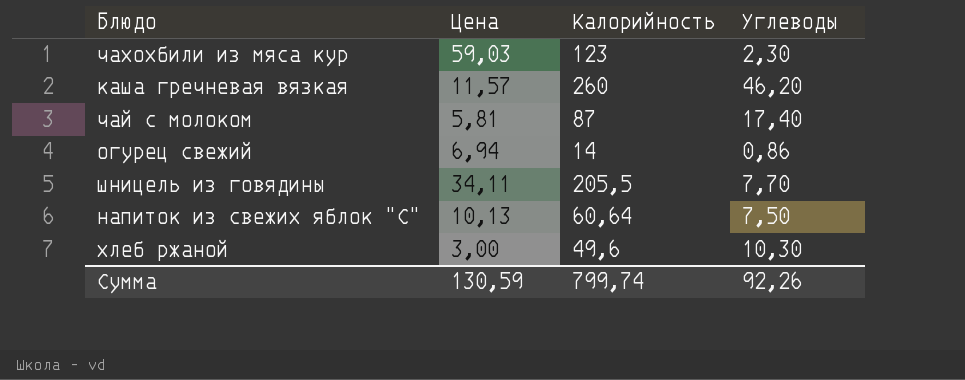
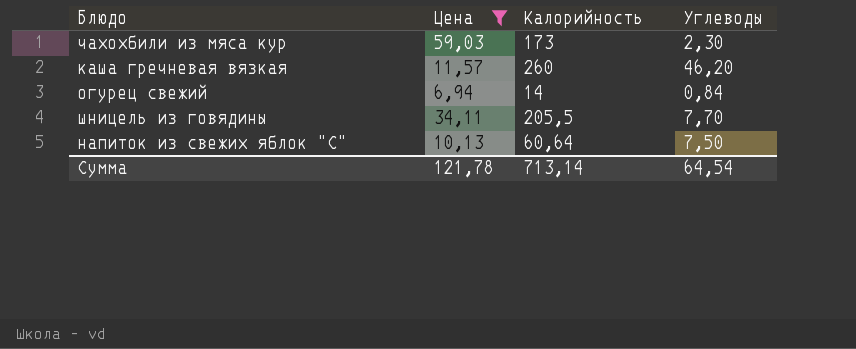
filter: none -> Цена >= 6,94
чахохбили из мяса кур | Калорийность: 123 -> 173
огурец свежий | Углеводы: 0,86 -> 0,84
Сумма | Цена: 130,59 -> 121,78
Сумма | Калорийность: 799,74 -> 713,14
Сумма | Углеводы: 92,26 -> 64,54

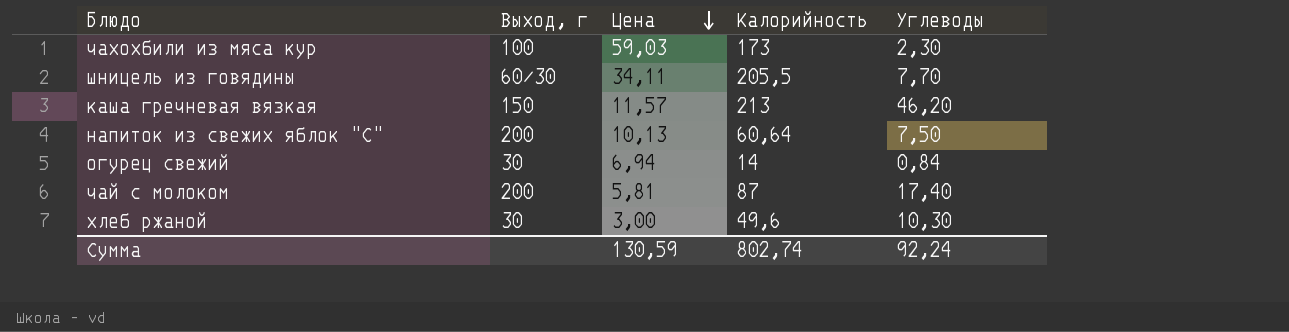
filter: Цена >= 6,94 -> none
row order: none -> Цена descending
column Выход, г | position: none -> 2
каша гречневая вязкая | Калорийность: 260 -> 213
Сумма | Цена: 121,78 -> 130,59
Сумма | Калорийность: 713,14 -> 802,74
Сумма | Углеводы: 64,54 -> 92,24

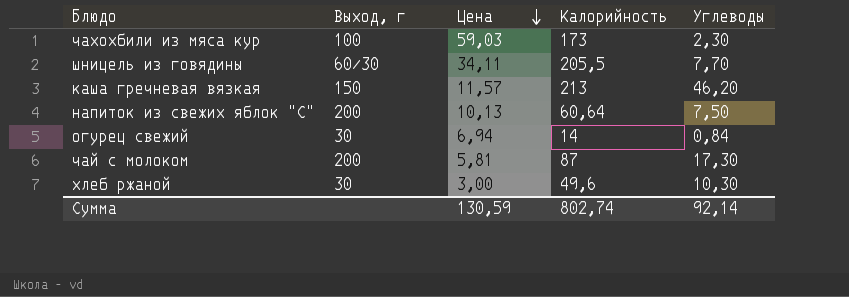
чай с молоком | Углеводы: 17,40 -> 17,30
Сумма | Углеводы: 92,24 -> 92,14

